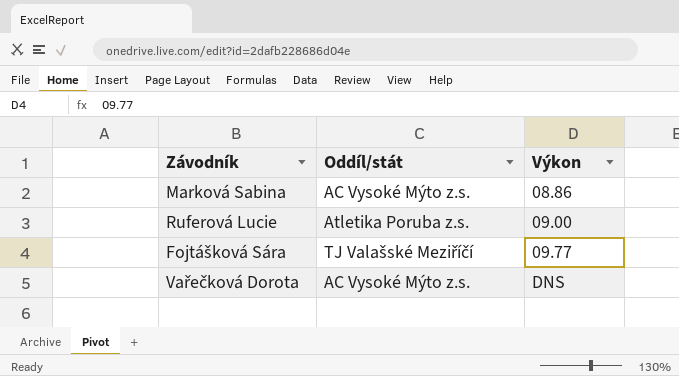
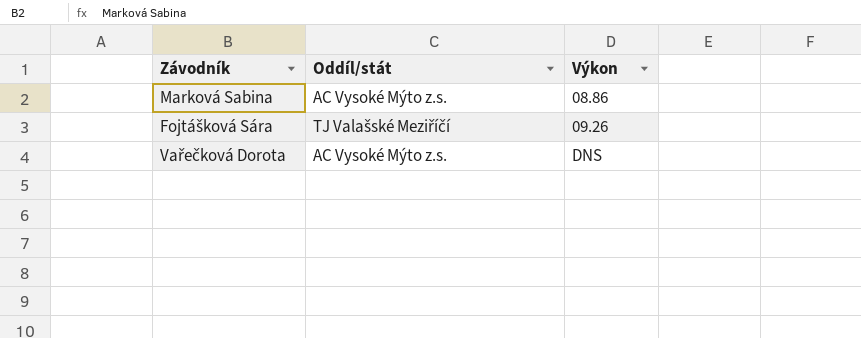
row Ruferová Lucie: Atletika Poruba z.s. | 09.00 -> none
Fojtášková Sára | Výkon: 09.77 -> 09.26

